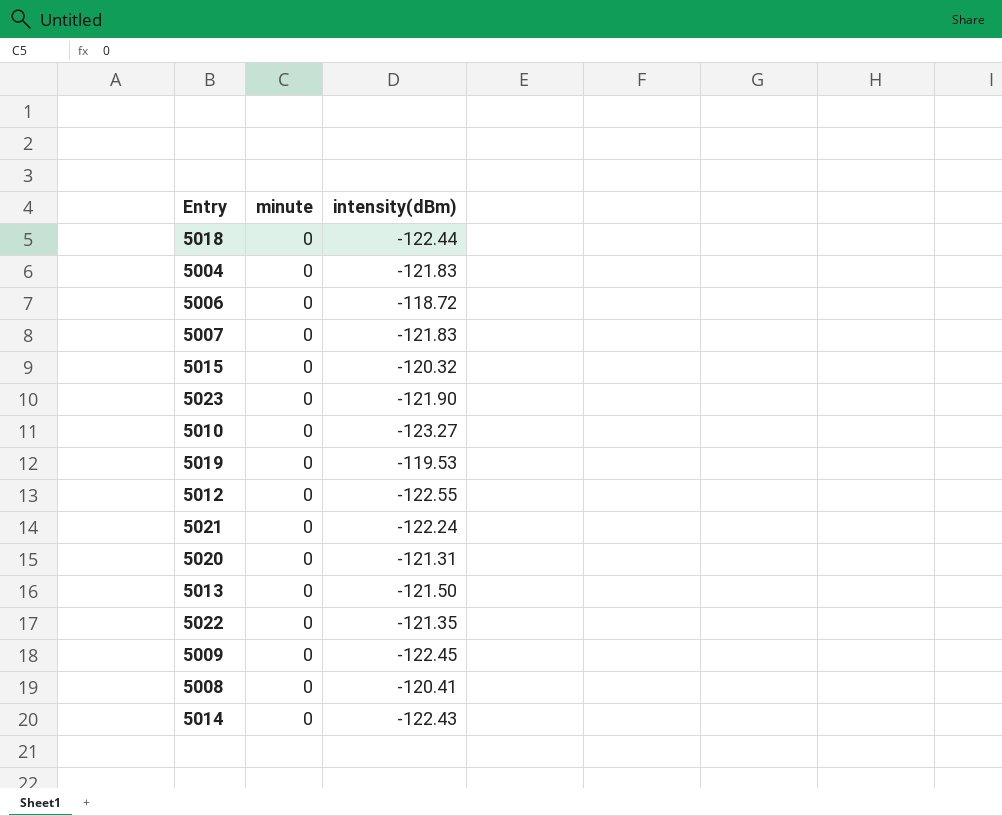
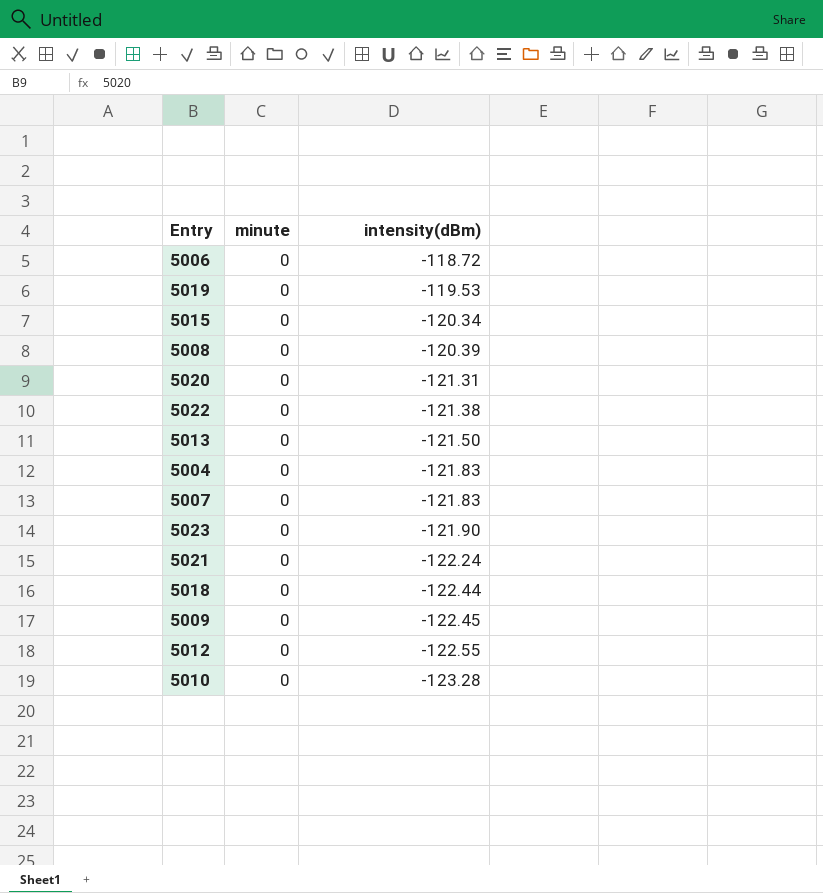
row order: none -> intensity(dBm) descending
row 5014: 0 | -122.43 -> none
5015 | intensity(dBm): -120.32 -> -120.34
5008 | intensity(dBm): -120.41 -> -120.39
5022 | intensity(dBm): -121.35 -> -121.38
5010 | intensity(dBm): -123.27 -> -123.28

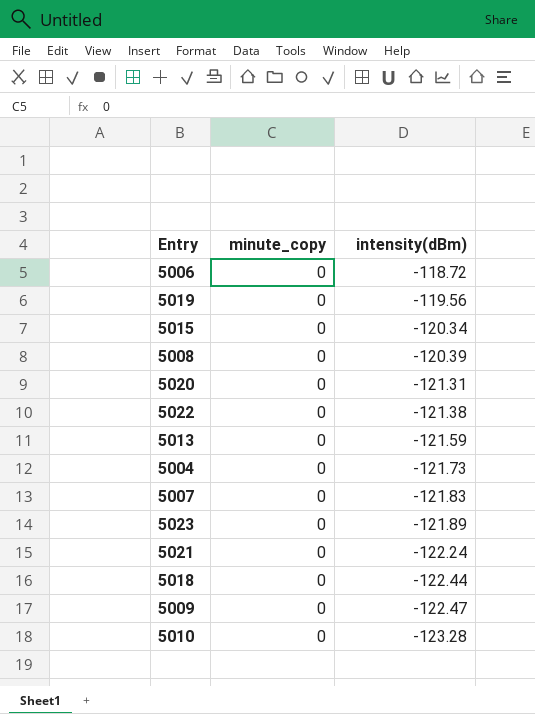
column name: minute -> minute_copy
row 5012: 0 | -122.55 -> none
5019 | intensity(dBm): -119.53 -> -119.56
5013 | intensity(dBm): -121.50 -> -121.59
5004 | intensity(dBm): -121.83 -> -121.73
5023 | intensity(dBm): -121.90 -> -121.89
5009 | intensity(dBm): -122.45 -> -122.47

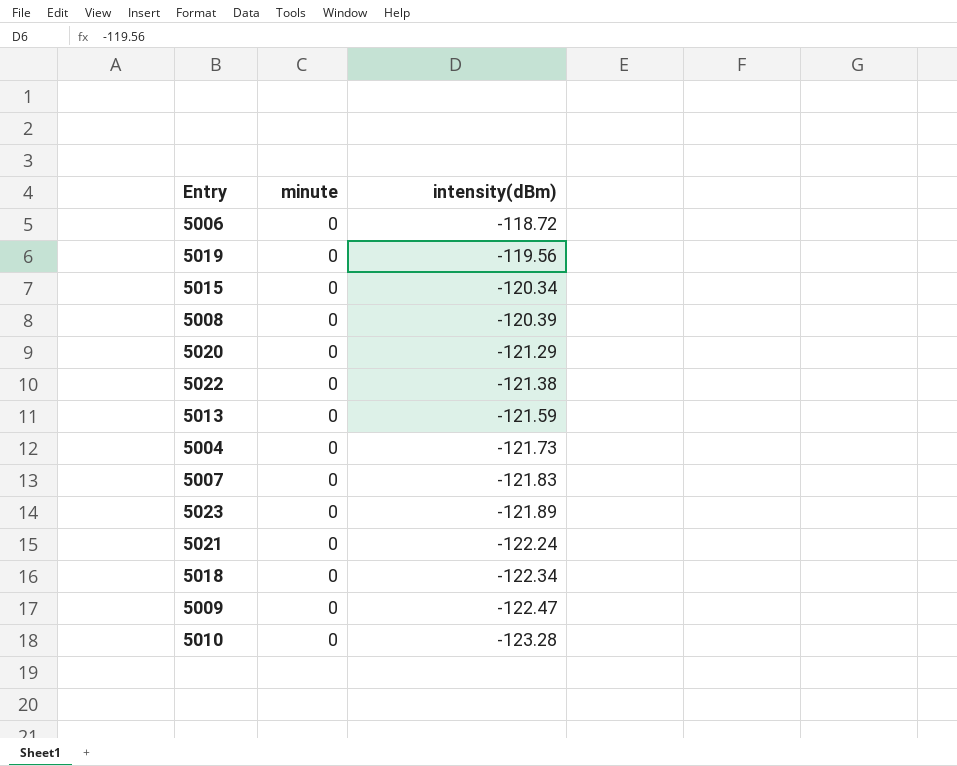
column name: minute_copy -> minute
5020 | intensity(dBm): -121.31 -> -121.29
5018 | intensity(dBm): -122.44 -> -122.34

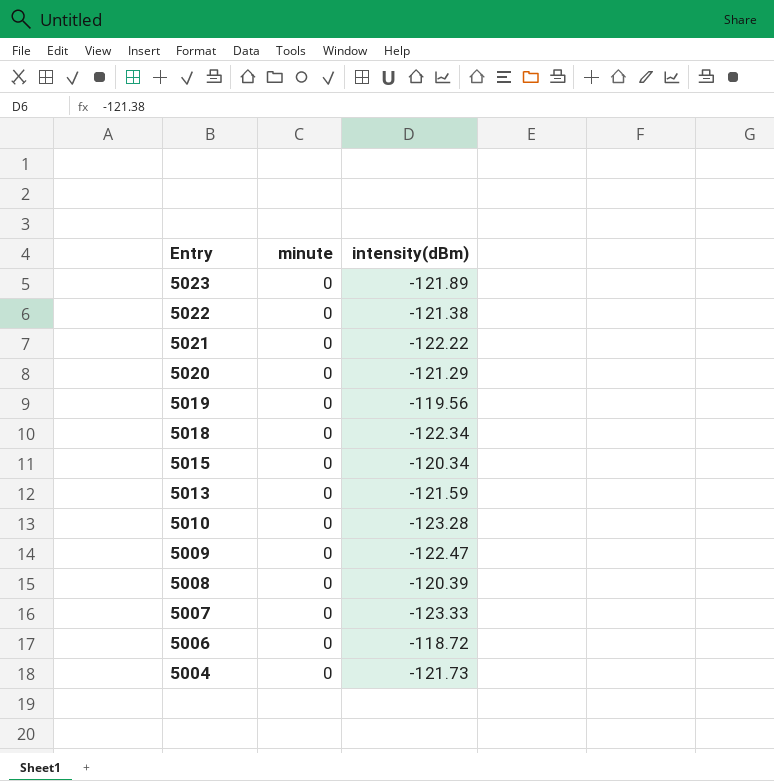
row order: intensity(dBm) descending -> Entry descending
5021 | intensity(dBm): -122.24 -> -122.22
5007 | intensity(dBm): -121.83 -> -123.33

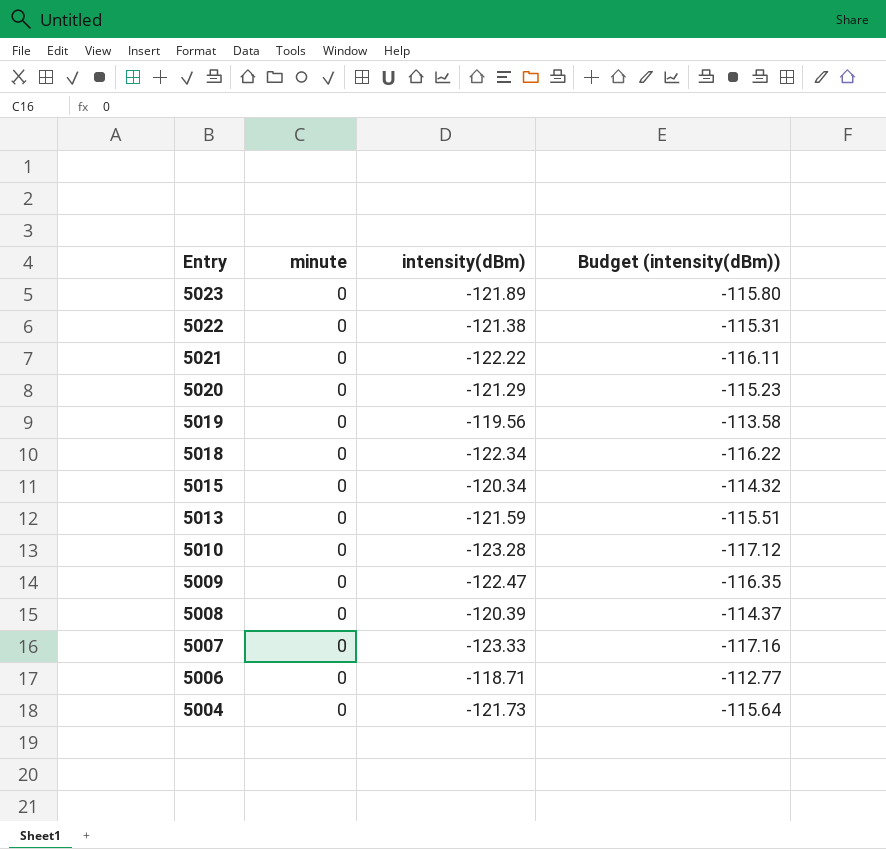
column Budget (intensity(dBm)) | formula: none -> [intensity(dBm)] * 0.95
5006 | intensity(dBm): -118.72 -> -118.71

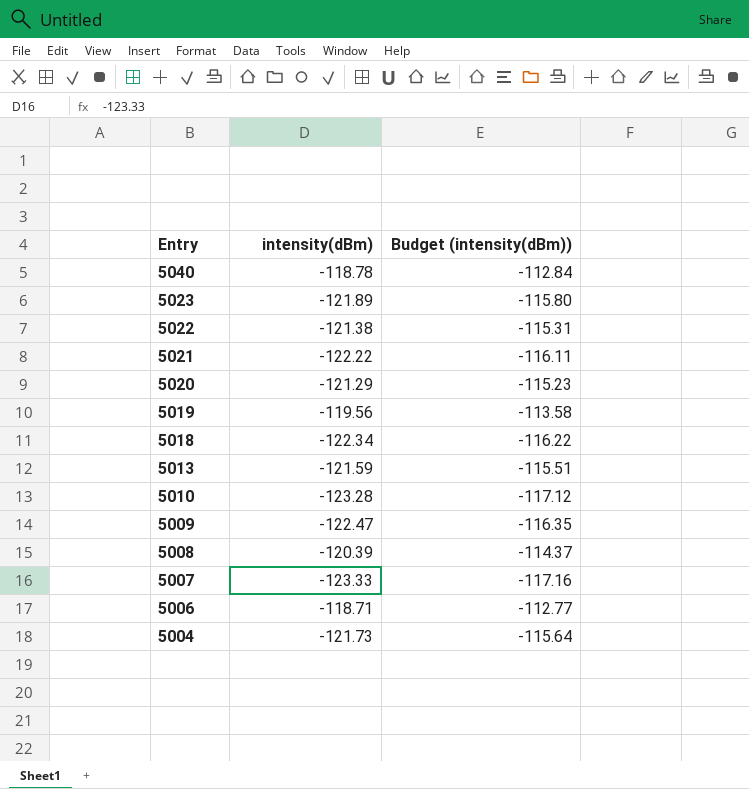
column minute | position: 2 -> none
row 5015: 0 | -120.34 | -114.32 -> none
row 5040: none -> -118.78 | -112.84

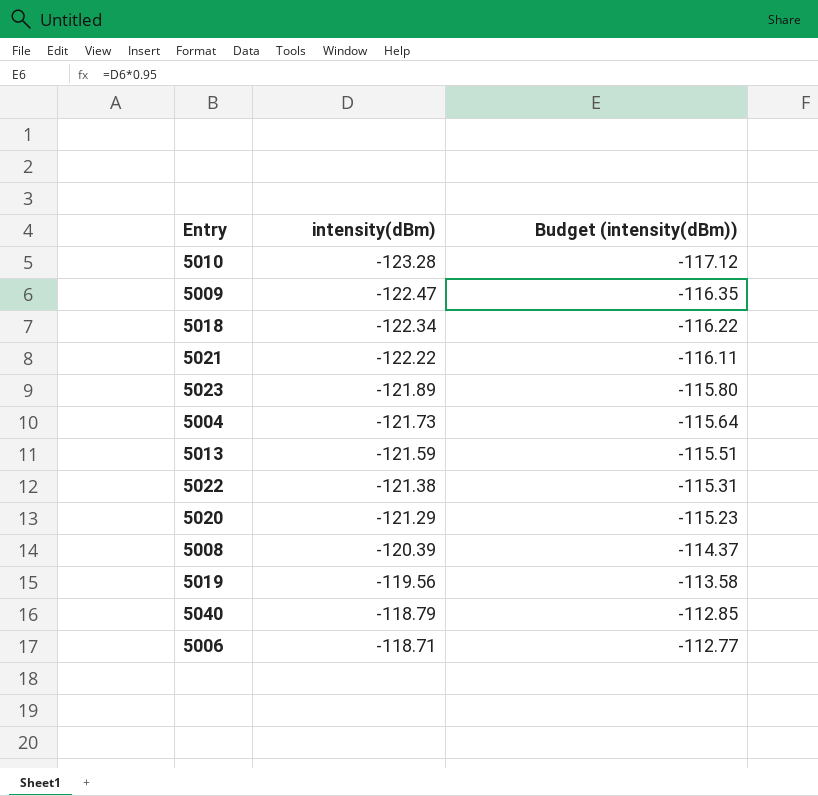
row order: Entry descending -> intensity(dBm) ascending
row 5007: -123.33 | -117.16 -> none
5040 | intensity(dBm): -118.78 -> -118.79
5040 | Budget (intensity(dBm)): -112.84 -> -112.85

